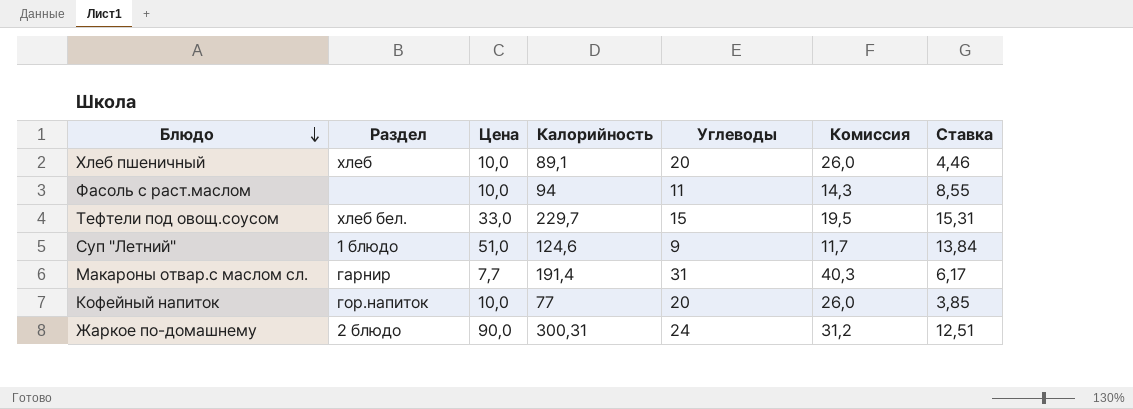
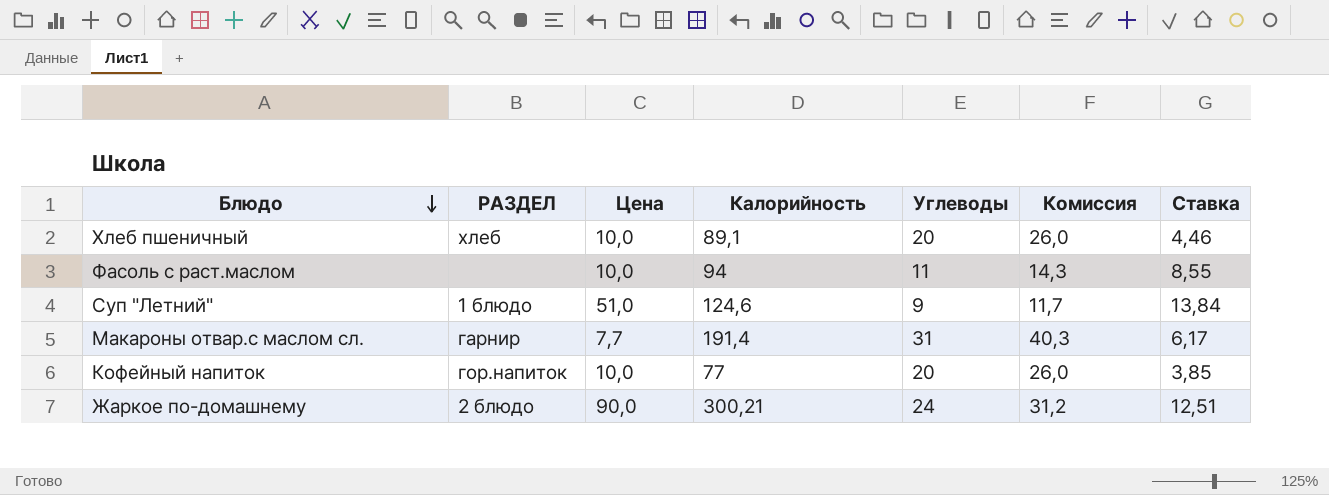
column name: Раздел -> РАЗДЕЛ
row Тефтели под овощ.соусом: хлеб бел. | 33,0 | 229,7 | 15 | 19,5 | 15,31 -> none
Жаркое по-домашнему | Калорийность: 300,31 -> 300,21

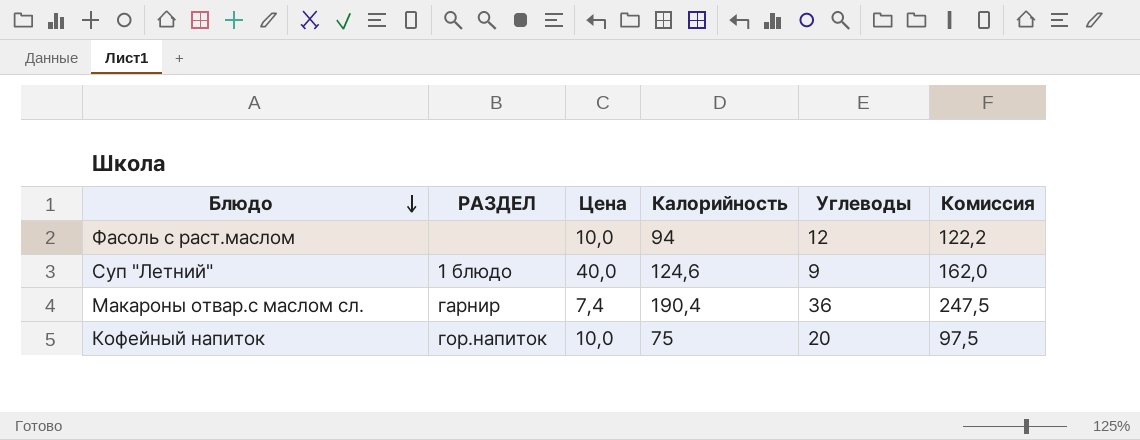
column Ставка | formula: [Калорийность] / [Углеводы] -> none
column Комиссия | formula: [Углеводы] * 1,3 -> [Калорийность] * 1,3
row Хлеб пшеничный: хлеб | 10,0 | 89,1 | 20 | 26,0 | 4,46 -> none
row Жаркое по-домашнему: 2 блюдо | 90,0 | 300,21 | 24 | 31,2 | 12,51 -> none
Фасоль с раст.маслом | Углеводы: 11 -> 12
Суп "Летний" | Цена: 51,0 -> 40,0
Макароны отвар.с маслом сл. | Цена: 7,7 -> 7,4
Макароны отвар.с маслом сл. | Калорийность: 191,4 -> 190,4
Макароны отвар.с маслом сл. | Углеводы: 31 -> 36
Кофейный напиток | Калорийность: 77 -> 75

